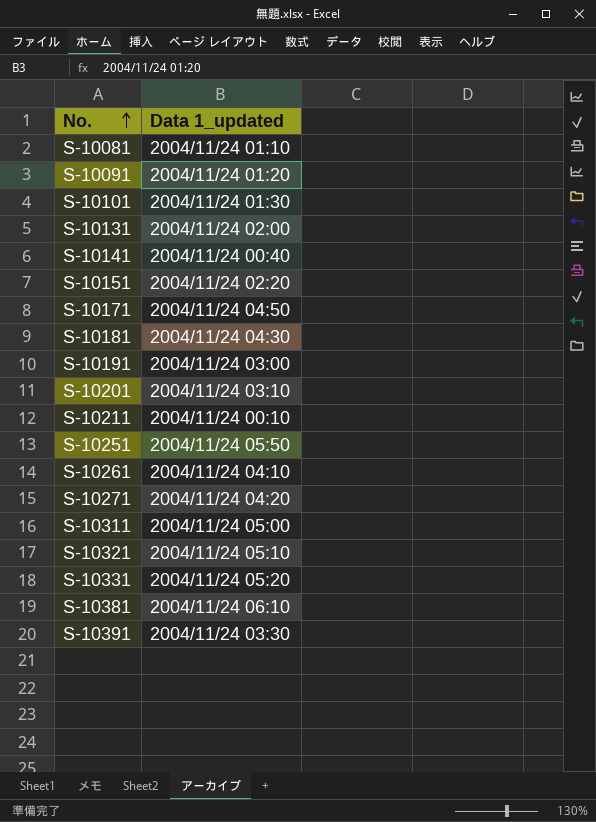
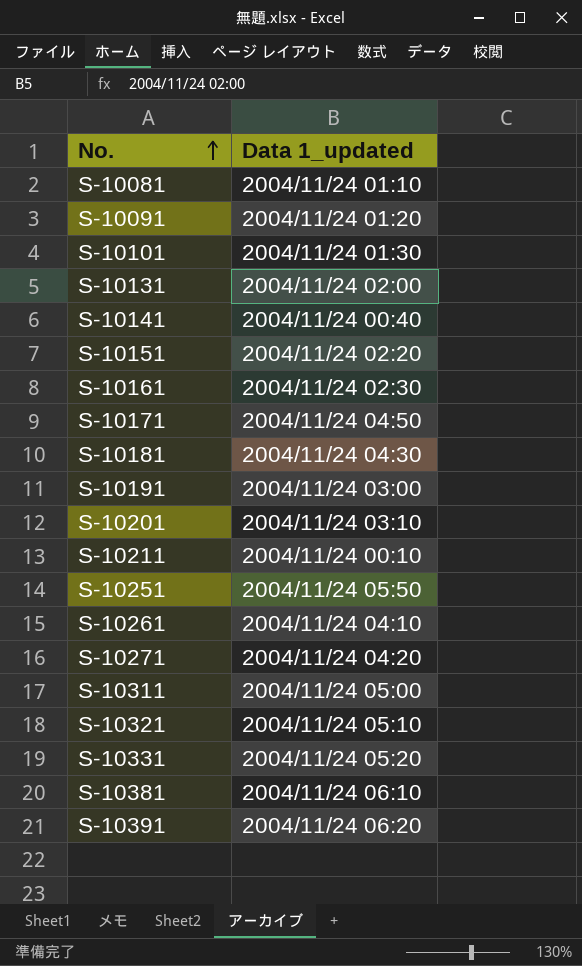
row S-10161: none -> 2004/11/24 02:30
S-10391 | Data 1_updated: 2004/11/24 03:30 -> 2004/11/24 06:20

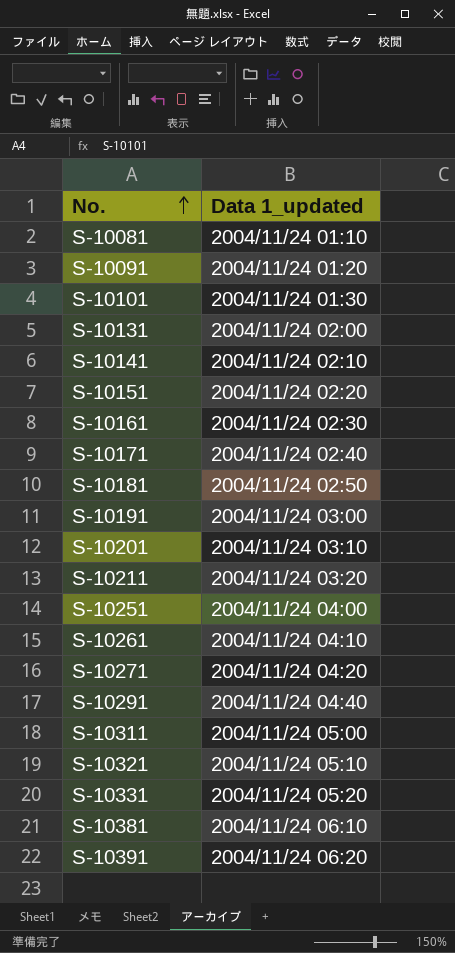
S-10141 | Data 1_updated: 2004/11/24 00:40 -> 2004/11/24 02:10
S-10171 | Data 1_updated: 2004/11/24 04:50 -> 2004/11/24 02:40
S-10181 | Data 1_updated: 2004/11/24 04:30 -> 2004/11/24 02:50
S-10211 | Data 1_updated: 2004/11/24 00:10 -> 2004/11/24 03:20
S-10251 | Data 1_updated: 2004/11/24 05:50 -> 2004/11/24 04:00
row S-10291: none -> 2004/11/24 04:40

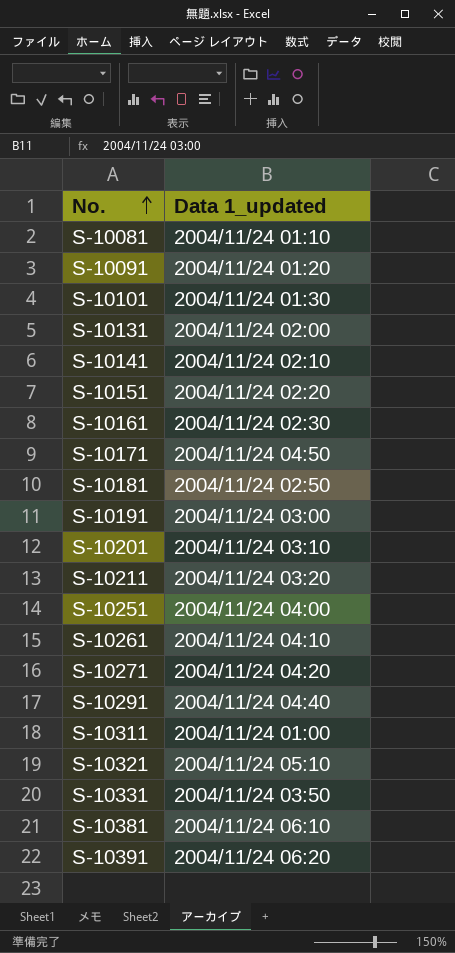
S-10171 | Data 1_updated: 2004/11/24 02:40 -> 2004/11/24 04:50
S-10311 | Data 1_updated: 2004/11/24 05:00 -> 2004/11/24 01:00
S-10331 | Data 1_updated: 2004/11/24 05:20 -> 2004/11/24 03:50

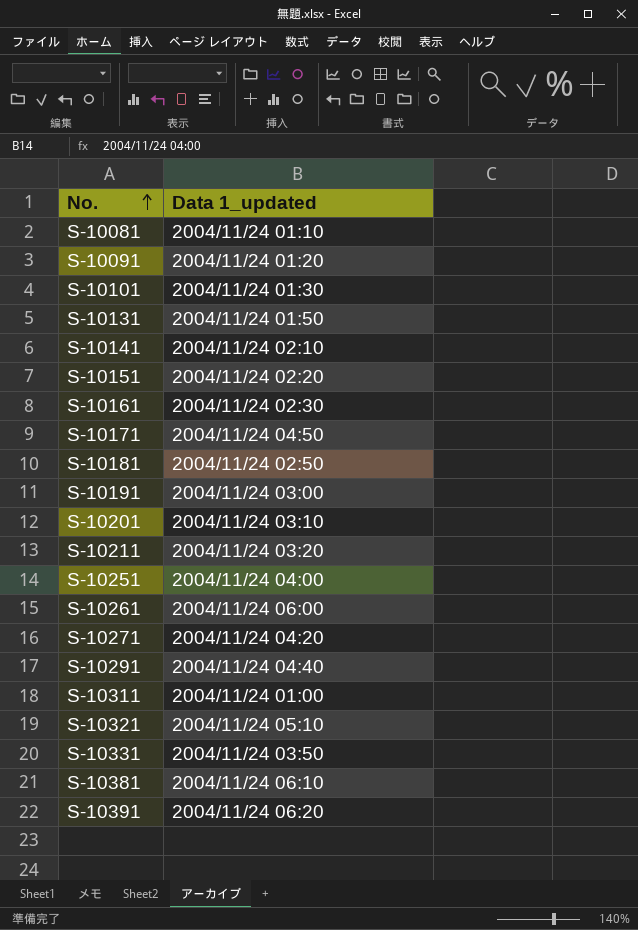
S-10131 | Data 1_updated: 2004/11/24 02:00 -> 2004/11/24 01:50
S-10261 | Data 1_updated: 2004/11/24 04:10 -> 2004/11/24 06:00

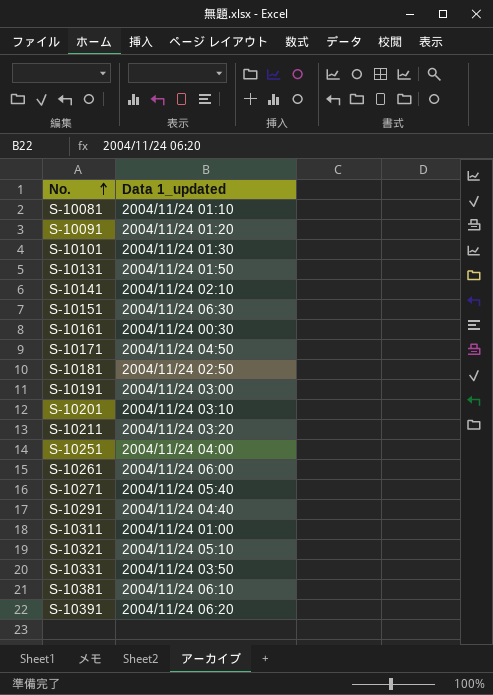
S-10151 | Data 1_updated: 2004/11/24 02:20 -> 2004/11/24 06:30
S-10161 | Data 1_updated: 2004/11/24 02:30 -> 2004/11/24 00:30
S-10271 | Data 1_updated: 2004/11/24 04:20 -> 2004/11/24 05:40

